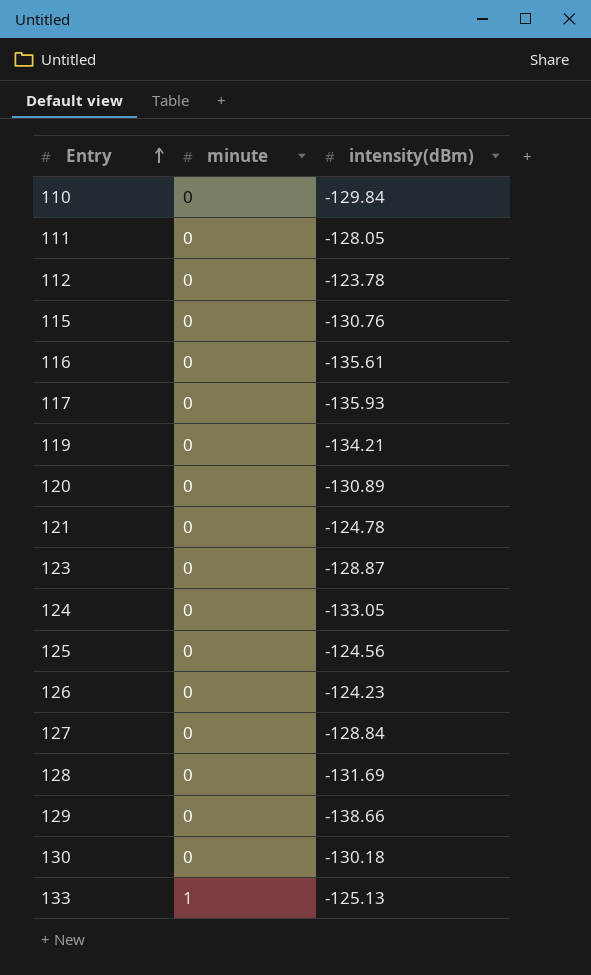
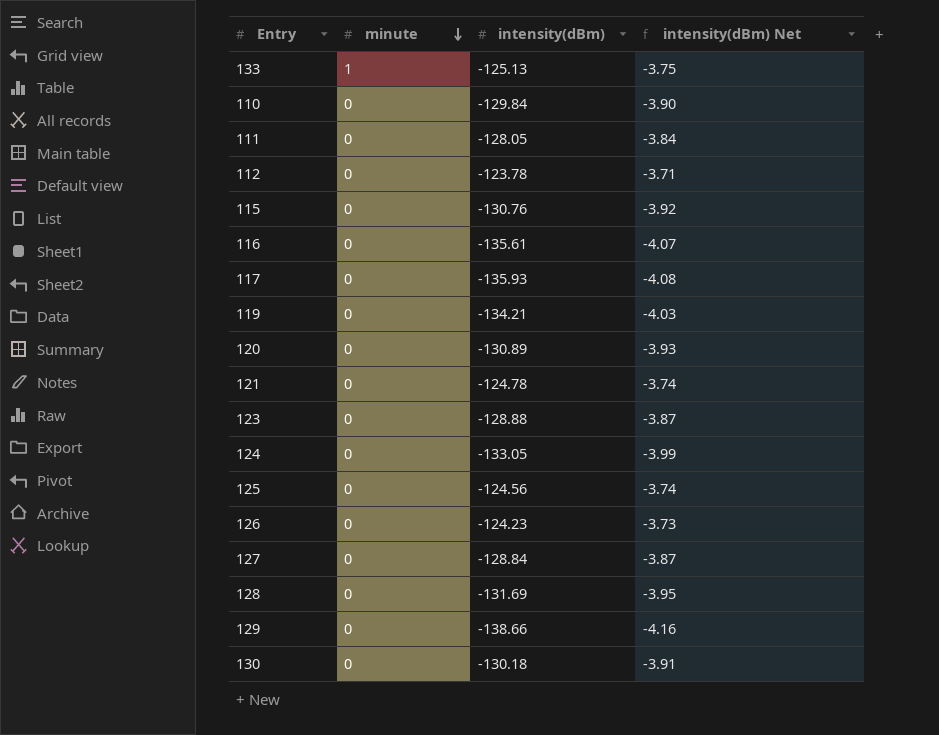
row order: Entry ascending -> minute descending
column intensity(dBm) Net | formula: none -> [intensity(dBm)] * 0.03
123 | intensity(dBm): -128.87 -> -128.88

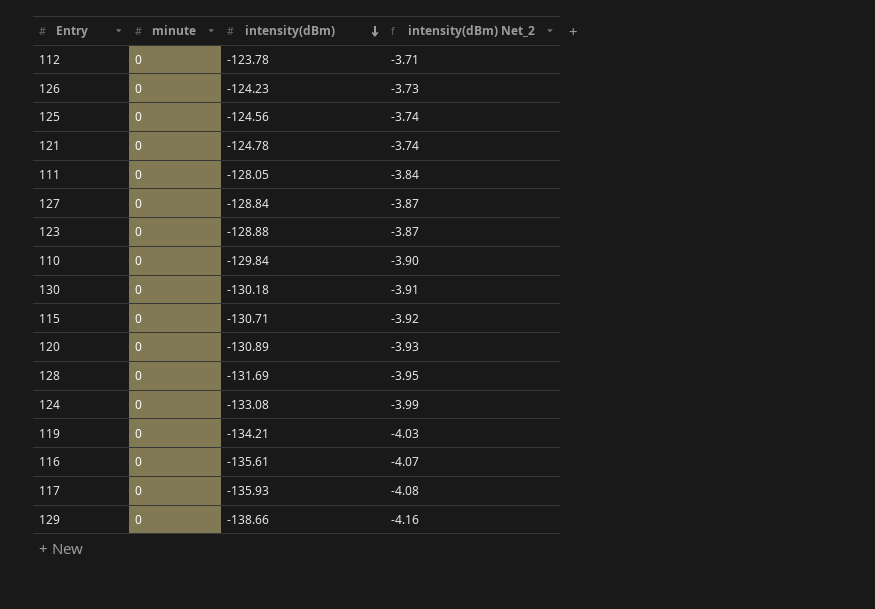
row order: minute descending -> intensity(dBm) descending
column name: intensity(dBm) Net -> intensity(dBm) Net_2
row 133: 1 | -125.13 | -3.75 -> none
115 | intensity(dBm): -130.76 -> -130.71
124 | intensity(dBm): -133.05 -> -133.08

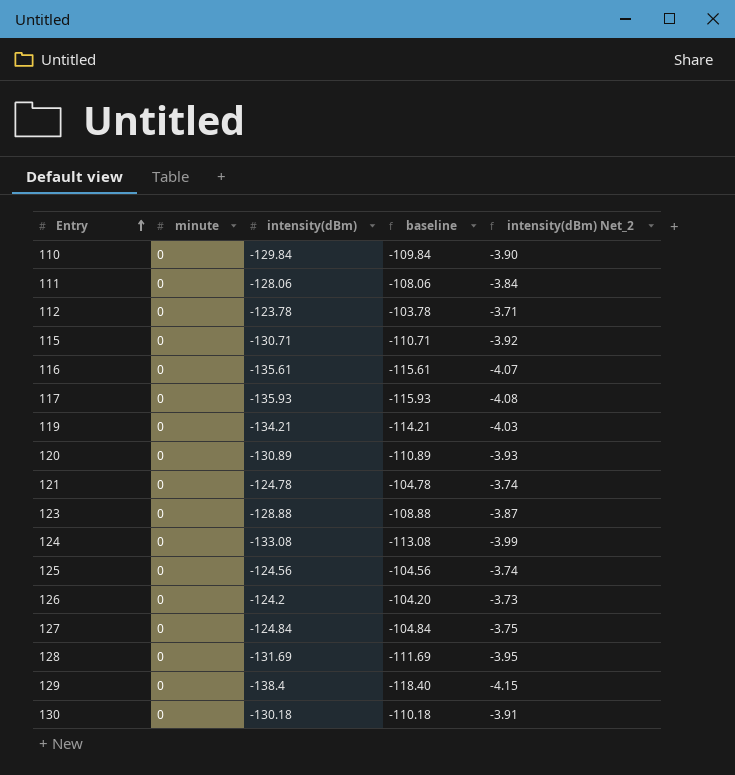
row order: intensity(dBm) descending -> Entry ascending
column baseline | formula: none -> [intensity(dBm)] + 20
111 | intensity(dBm): -128.05 -> -128.06
126 | intensity(dBm): -124.23 -> -124.2
127 | intensity(dBm): -128.84 -> -124.84
127 | intensity(dBm) Net_2: -3.87 -> -3.75
129 | intensity(dBm): -138.66 -> -138.4
129 | intensity(dBm) Net_2: -4.16 -> -4.15

